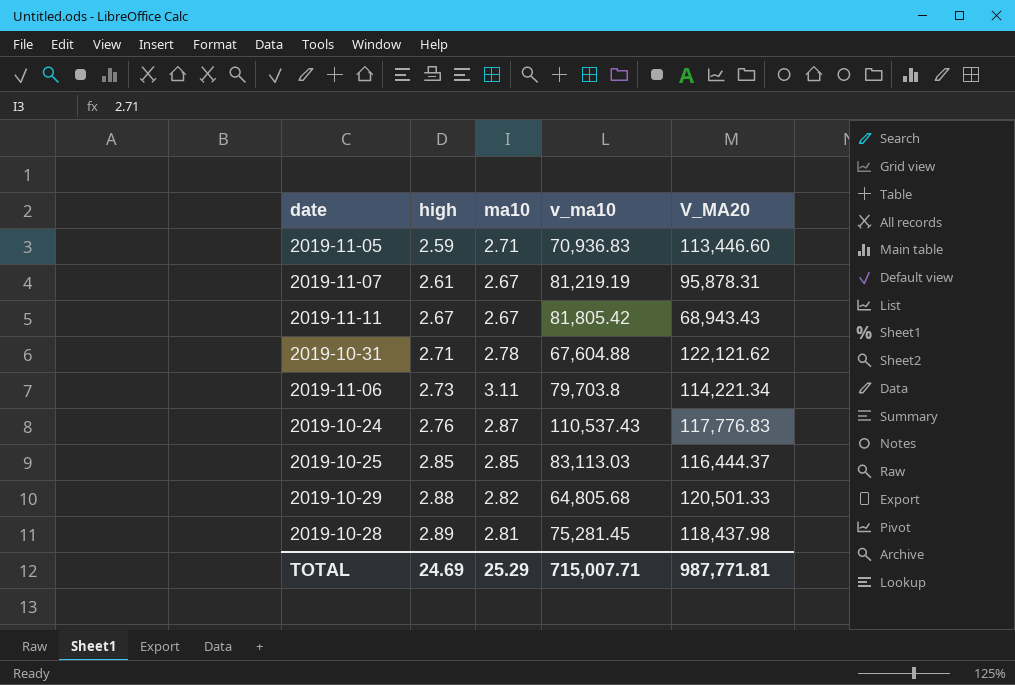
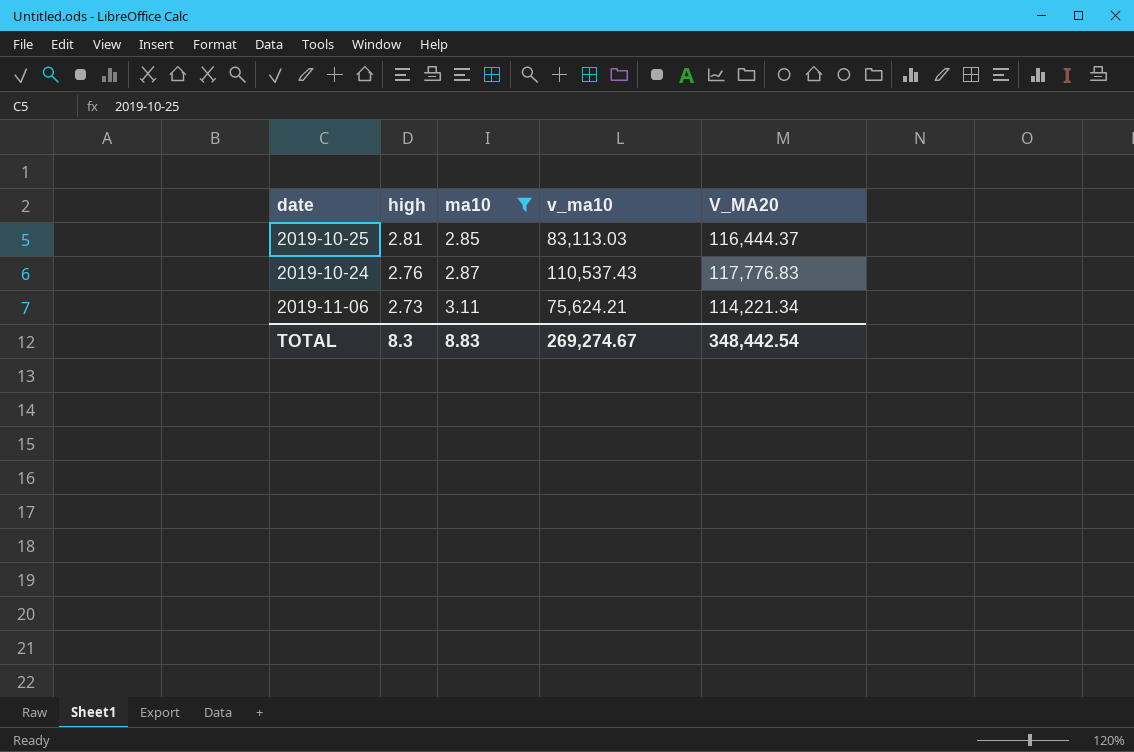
filter: none -> ma10 >= 2.85
row order: high ascending -> high descending
2019-10-25 | high: 2.85 -> 2.81
2019-11-06 | v_ma10: 79,703.8 -> 75,624.21
TOTAL | high: 24.69 -> 8.3
TOTAL | ma10: 25.29 -> 8.83
TOTAL | v_ma10: 715,007.71 -> 269,274.67
TOTAL | V_MA20: 987,771.81 -> 348,442.54

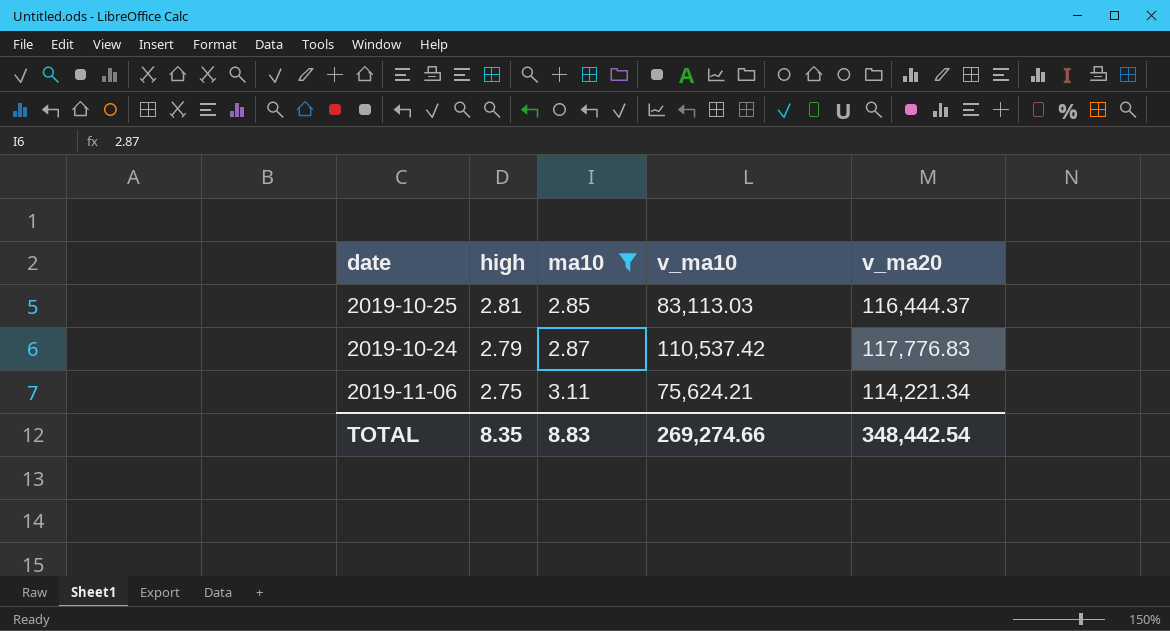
column name: V_MA20 -> v_ma20
2019-10-24 | high: 2.76 -> 2.79
2019-10-24 | v_ma10: 110,537.43 -> 110,537.42
2019-11-06 | high: 2.73 -> 2.75
TOTAL | high: 8.3 -> 8.35
TOTAL | v_ma10: 269,274.67 -> 269,274.66

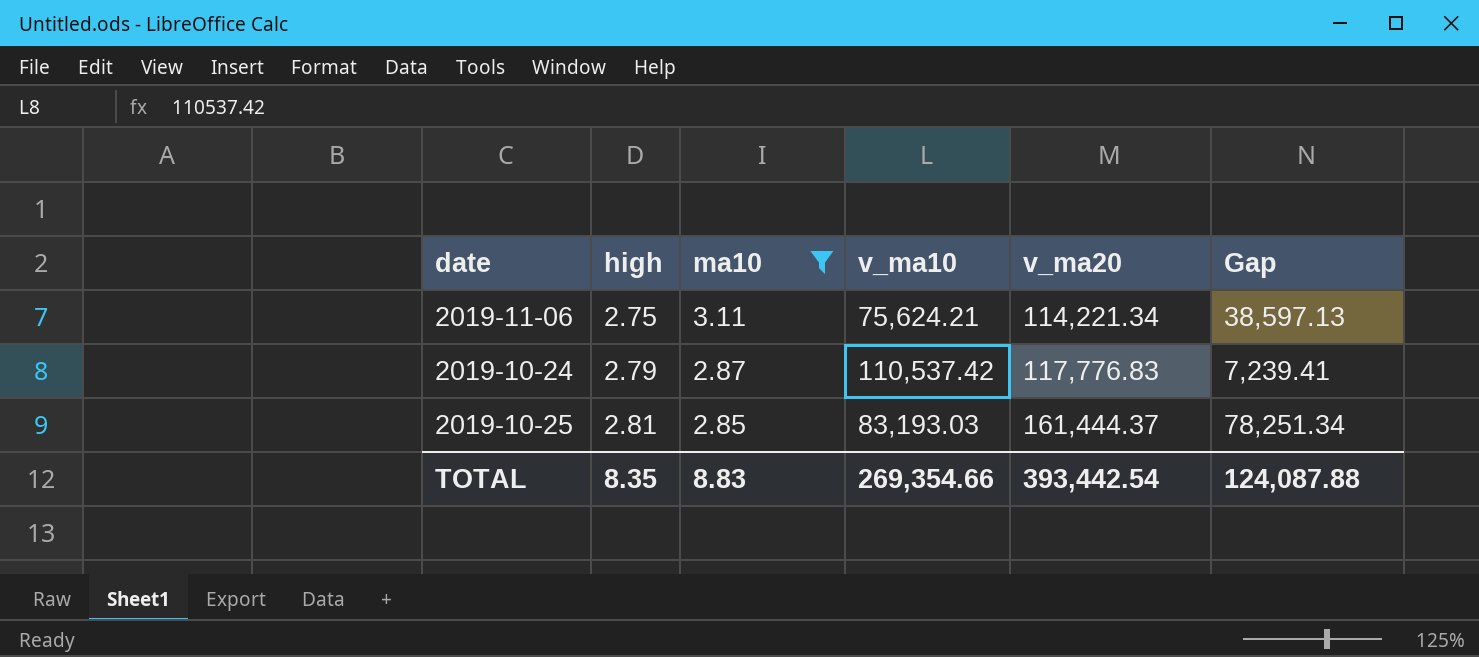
row order: high descending -> high ascending
column Gap | formula: none -> [v_ma20] - [v_ma10]
2019-10-25 | v_ma10: 83,113.03 -> 83,193.03
2019-10-25 | v_ma20: 116,444.37 -> 161,444.37
TOTAL | v_ma10: 269,274.66 -> 269,354.66
TOTAL | v_ma20: 348,442.54 -> 393,442.54

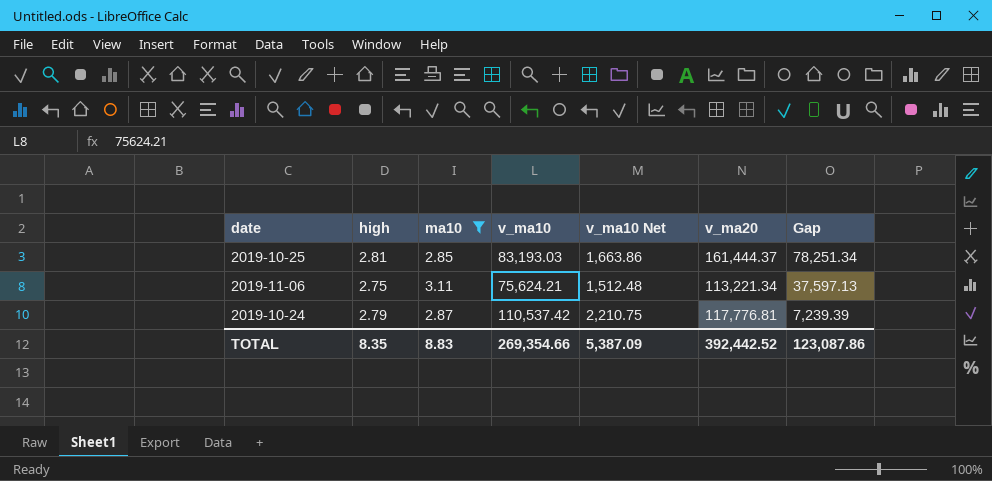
row order: high ascending -> Gap descending
column v_ma10 Net | formula: none -> [v_ma10] * 0.02
2019-11-06 | v_ma20: 114,221.34 -> 113,221.34
2019-11-06 | Gap: 38,597.13 -> 37,597.13
2019-10-24 | v_ma20: 117,776.83 -> 117,776.81
2019-10-24 | Gap: 7,239.41 -> 7,239.39
TOTAL | v_ma20: 393,442.54 -> 392,442.52
TOTAL | Gap: 124,087.88 -> 123,087.86

